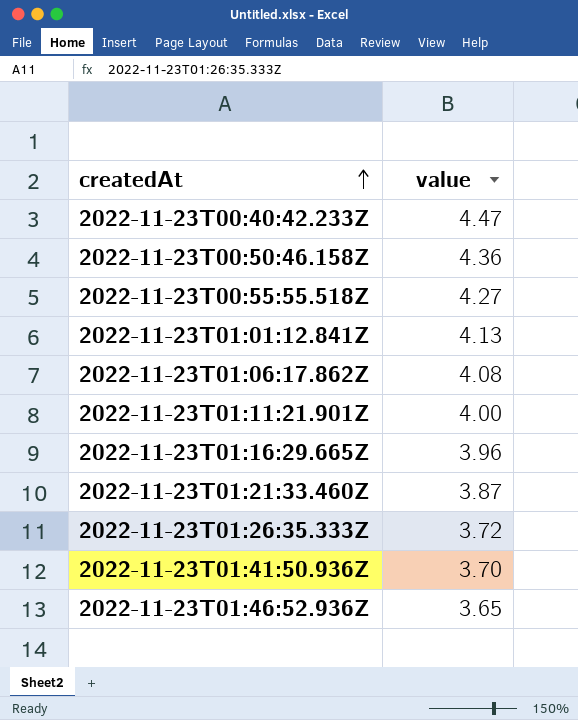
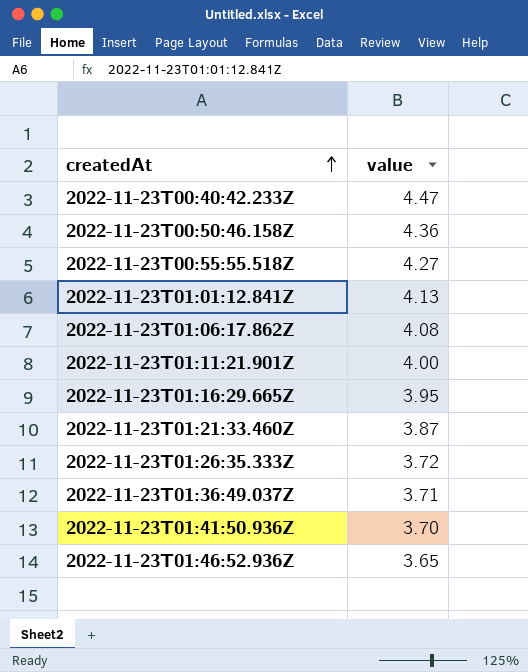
2022-11-23T01:16:29.665Z | value: 3.96 -> 3.95
row 2022-11-23T01:36:49.037Z: none -> 3.71

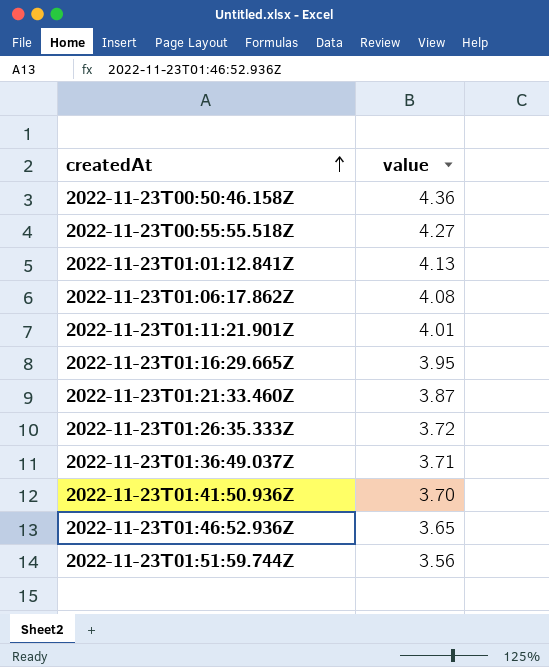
row 2022-11-23T00:40:42.233Z: 4.47 -> none
2022-11-23T01:11:21.901Z | value: 4.00 -> 4.01
row 2022-11-23T01:51:59.744Z: none -> 3.56

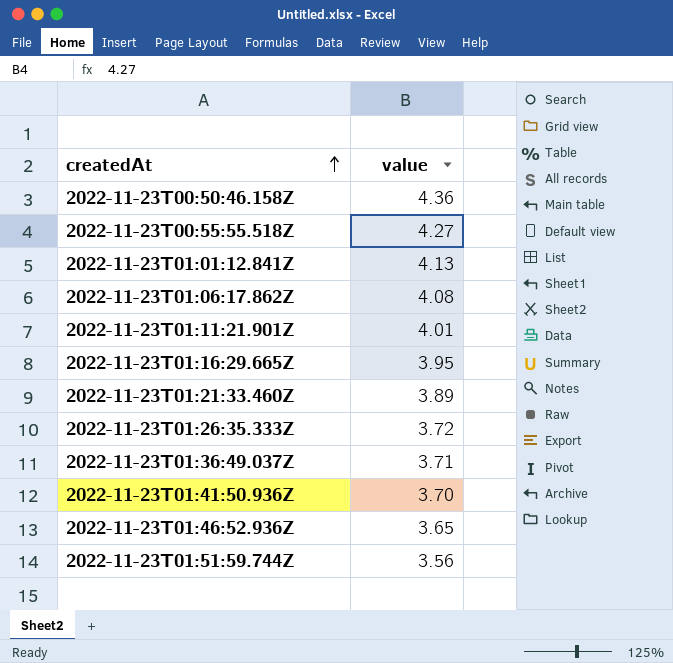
2022-11-23T01:21:33.460Z | value: 3.87 -> 3.89

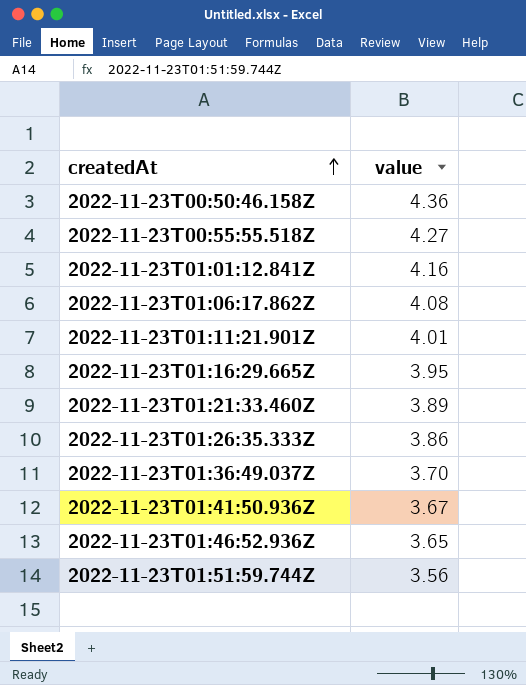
2022-11-23T01:01:12.841Z | value: 4.13 -> 4.16
2022-11-23T01:26:35.333Z | value: 3.72 -> 3.86
2022-11-23T01:36:49.037Z | value: 3.71 -> 3.70
2022-11-23T01:41:50.936Z | value: 3.70 -> 3.67

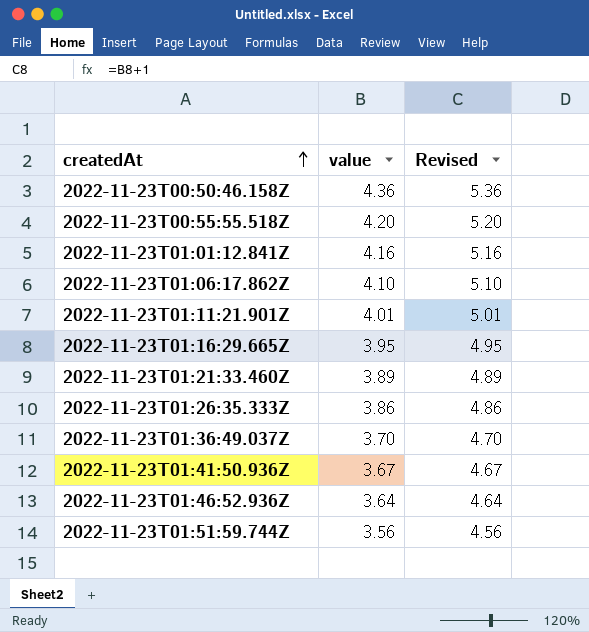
column Revised | formula: none -> [value] + 1
2022-11-23T00:55:55.518Z | value: 4.27 -> 4.20
2022-11-23T01:06:17.862Z | value: 4.08 -> 4.10
2022-11-23T01:46:52.936Z | value: 3.65 -> 3.64

